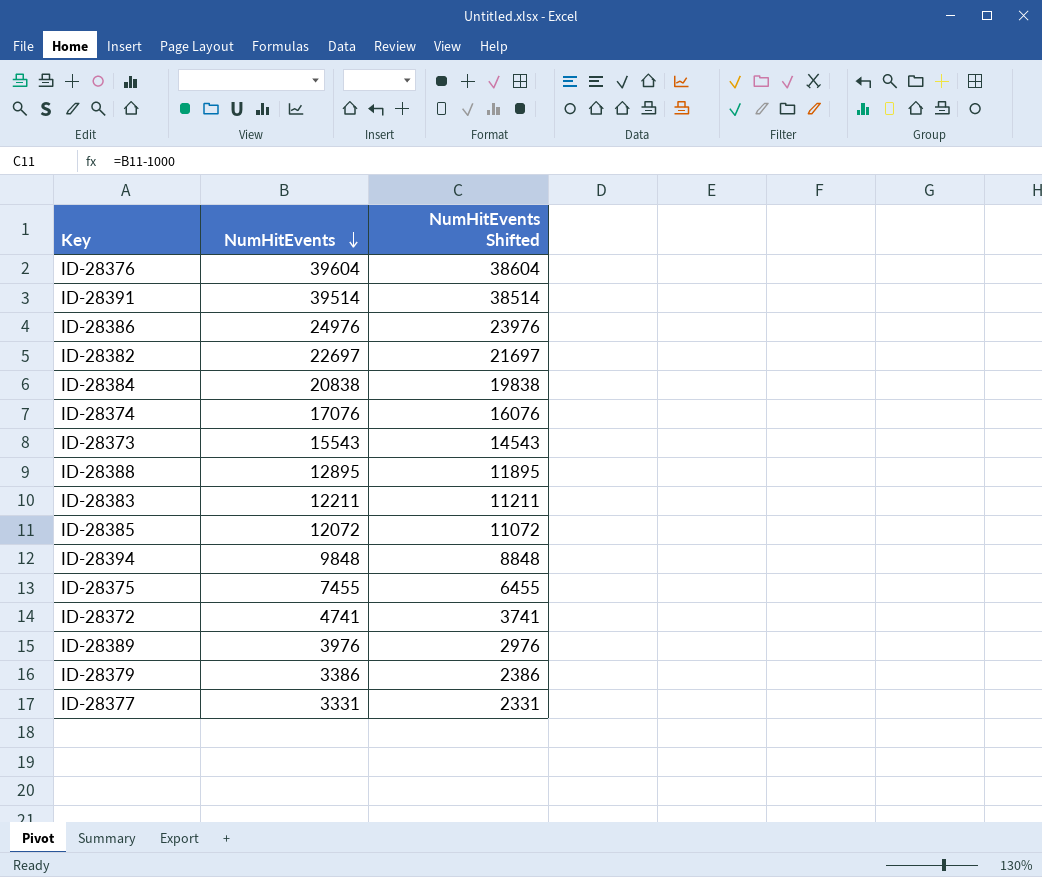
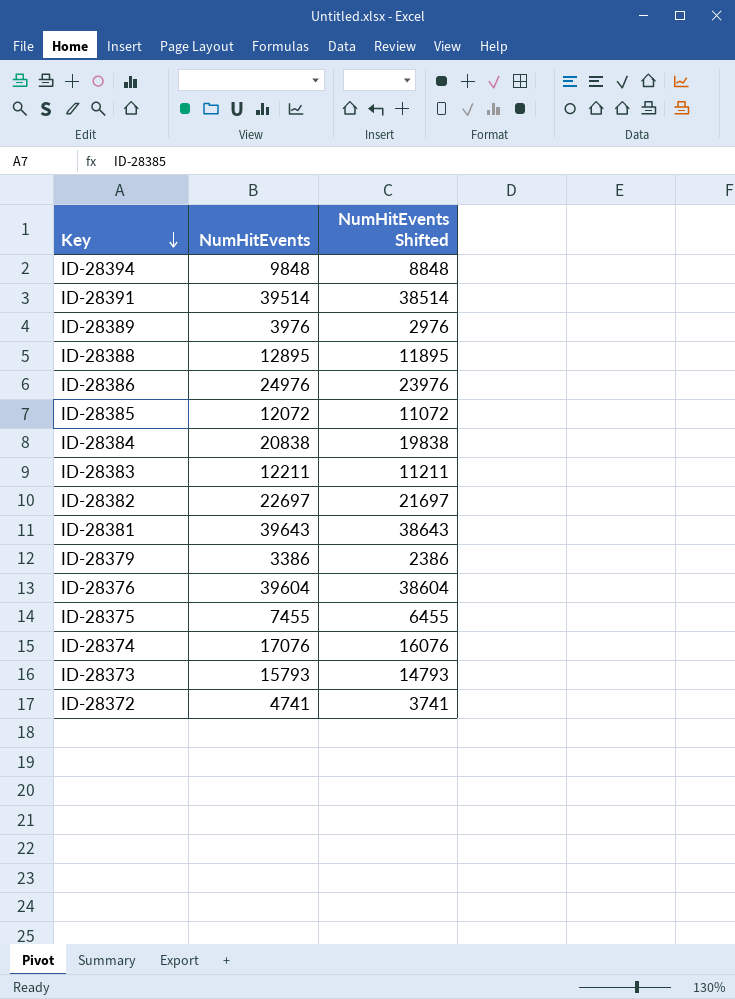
row order: NumHitEvents descending -> Key descending
row ID-28377: 3331 | 2331 -> none
row ID-28381: none -> 39643 | 38643
ID-28373 | NumHitEvents: 15543 -> 15793
ID-28373 | NumHitEvents Shifted: 14543 -> 14793

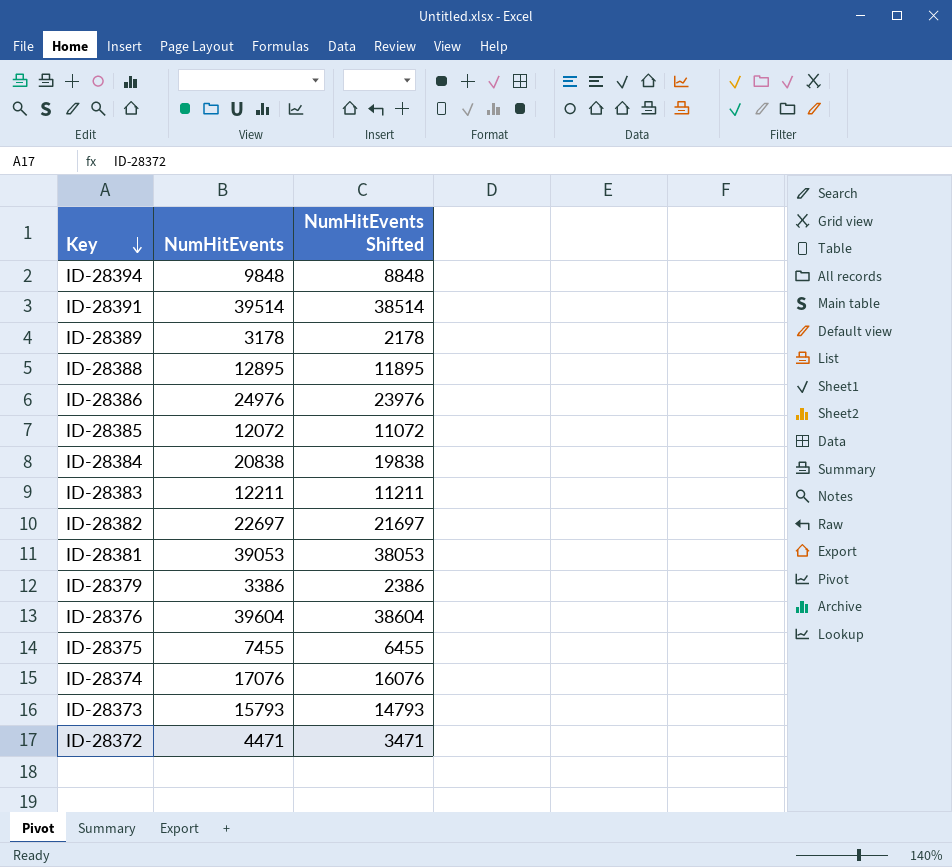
ID-28389 | NumHitEvents: 3976 -> 3178
ID-28389 | NumHitEvents Shifted: 2976 -> 2178
ID-28381 | NumHitEvents: 39643 -> 39053
ID-28381 | NumHitEvents Shifted: 38643 -> 38053
ID-28372 | NumHitEvents: 4741 -> 4471
ID-28372 | NumHitEvents Shifted: 3741 -> 3471

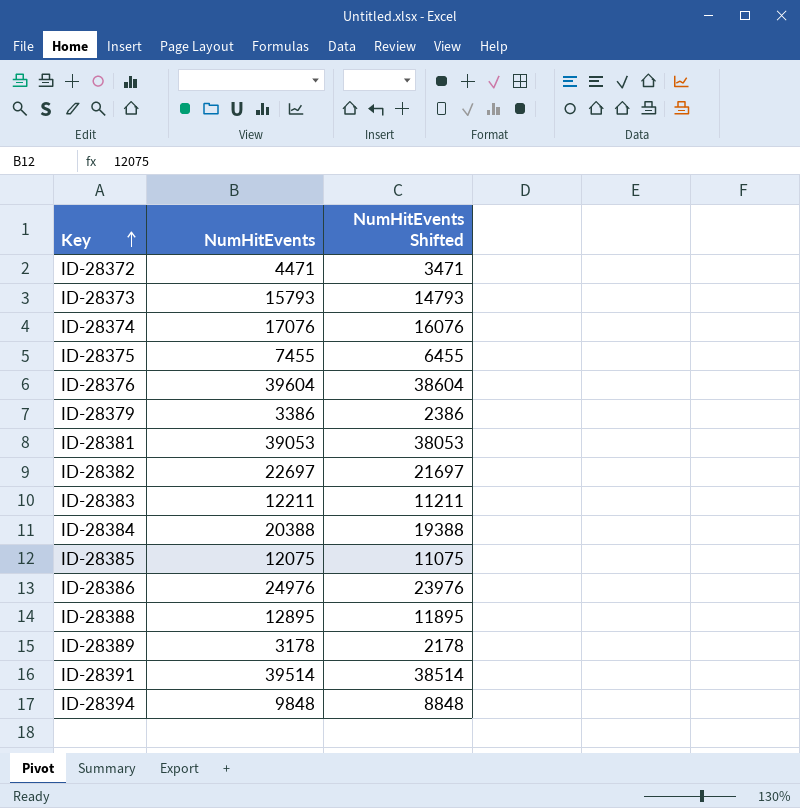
row order: Key descending -> Key ascending
ID-28384 | NumHitEvents: 20838 -> 20388
ID-28384 | NumHitEvents Shifted: 19838 -> 19388
ID-28385 | NumHitEvents: 12072 -> 12075
ID-28385 | NumHitEvents Shifted: 11072 -> 11075

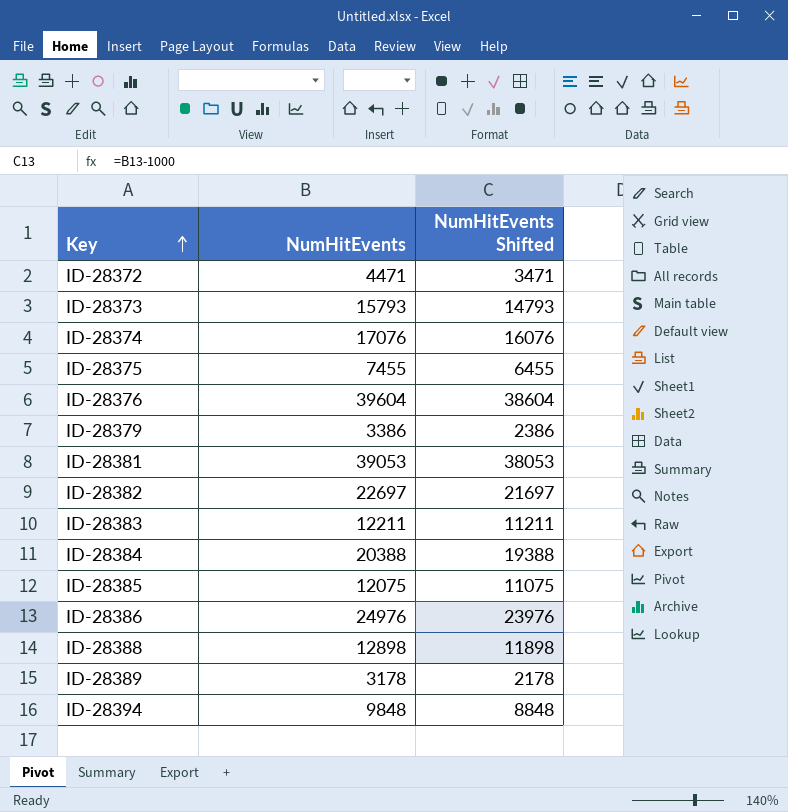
row ID-28391: 39514 | 38514 -> none
ID-28388 | NumHitEvents: 12895 -> 12898
ID-28388 | NumHitEvents Shifted: 11895 -> 11898

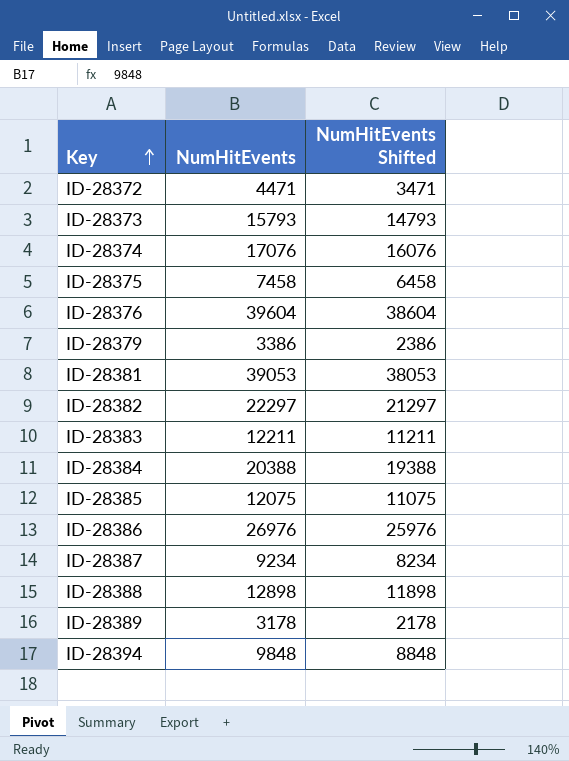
ID-28375 | NumHitEvents: 7455 -> 7458
ID-28375 | NumHitEvents Shifted: 6455 -> 6458
ID-28382 | NumHitEvents: 22697 -> 22297
ID-28382 | NumHitEvents Shifted: 21697 -> 21297
ID-28386 | NumHitEvents: 24976 -> 26976
ID-28386 | NumHitEvents Shifted: 23976 -> 25976
row ID-28387: none -> 9234 | 8234

